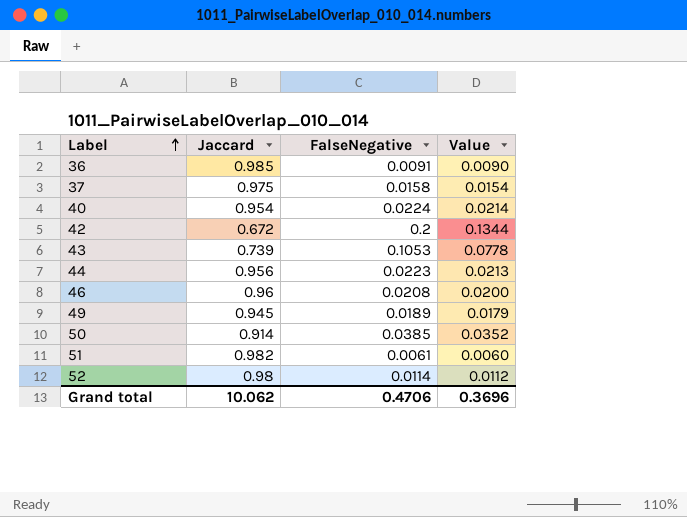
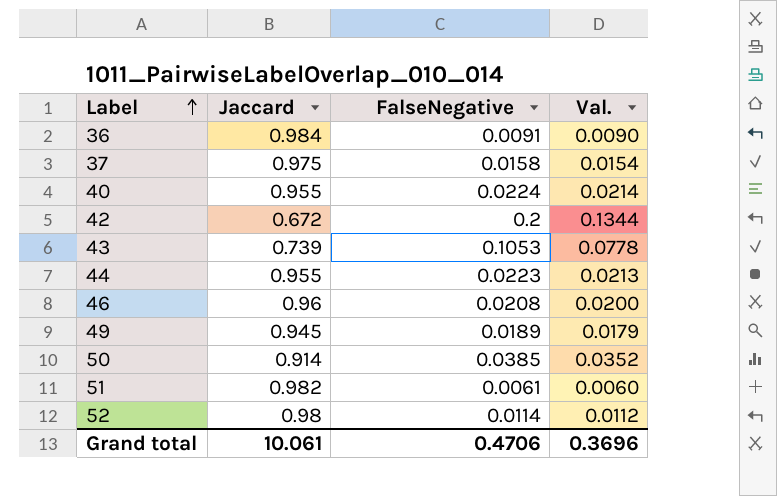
column name: Value -> Val.
36 | Jaccard: 0.985 -> 0.984
40 | Jaccard: 0.954 -> 0.955
44 | Jaccard: 0.956 -> 0.955
Grand total | Jaccard: 10.062 -> 10.061

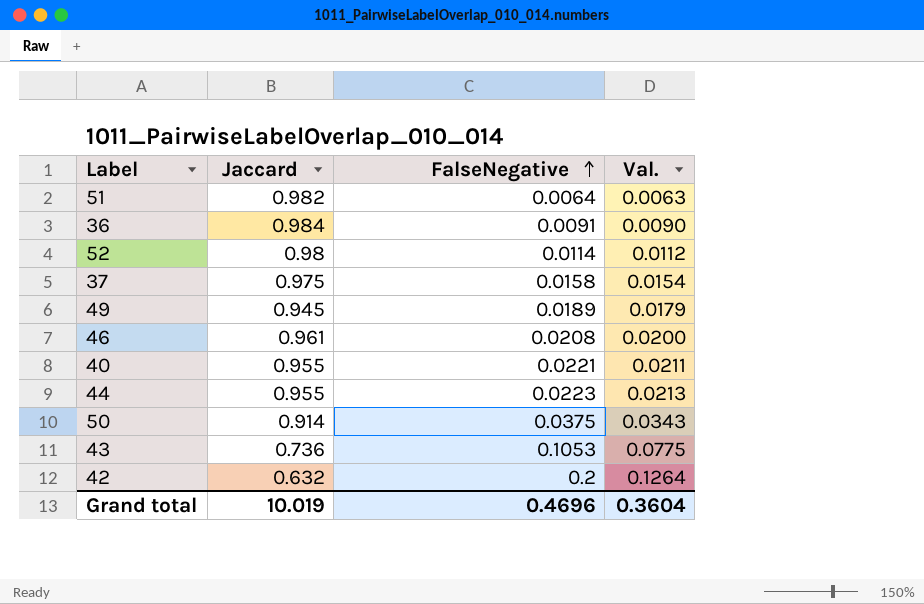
row order: Label ascending -> FalseNegative ascending
51 | FalseNegative: 0.0061 -> 0.0064
51 | Val.: 0.0060 -> 0.0063
46 | Jaccard: 0.96 -> 0.961
40 | FalseNegative: 0.0224 -> 0.0221
40 | Val.: 0.0214 -> 0.0211
50 | FalseNegative: 0.0385 -> 0.0375
50 | Val.: 0.0352 -> 0.0343
43 | Jaccard: 0.739 -> 0.736
43 | Val.: 0.0778 -> 0.0775
42 | Jaccard: 0.672 -> 0.632
42 | Val.: 0.1344 -> 0.1264
Grand total | Jaccard: 10.061 -> 10.019
Grand total | FalseNegative: 0.4706 -> 0.4696
Grand total | Val.: 0.3696 -> 0.3604

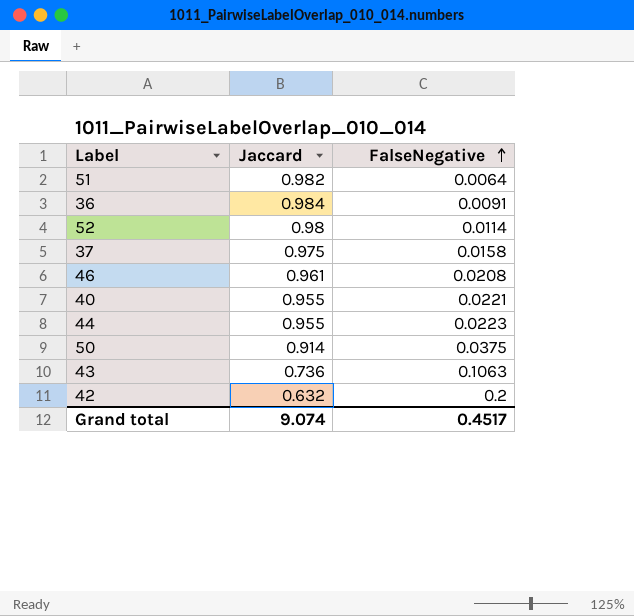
column Val. | formula: [Jaccard] * [FalseNegative] -> none
row 49: 0.945 | 0.0189 | 0.0179 -> none
43 | FalseNegative: 0.1053 -> 0.1063
Grand total | Jaccard: 10.019 -> 9.074
Grand total | FalseNegative: 0.4696 -> 0.4517

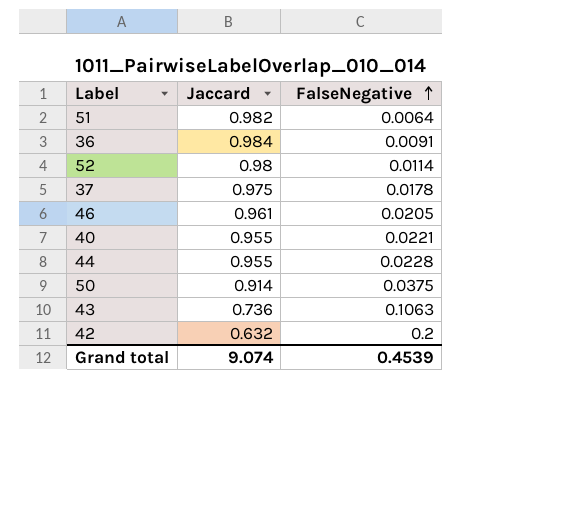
37 | FalseNegative: 0.0158 -> 0.0178
46 | FalseNegative: 0.0208 -> 0.0205
44 | FalseNegative: 0.0223 -> 0.0228
Grand total | FalseNegative: 0.4517 -> 0.4539

